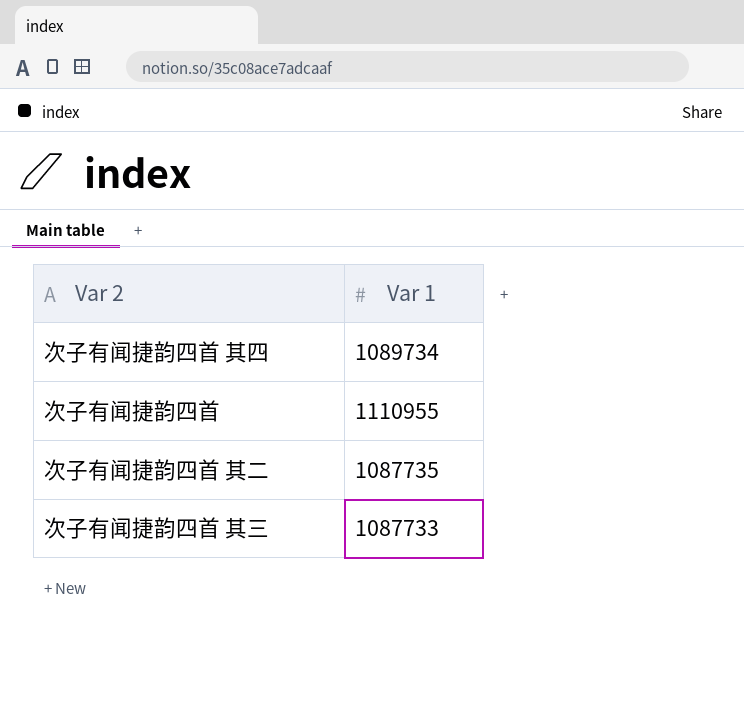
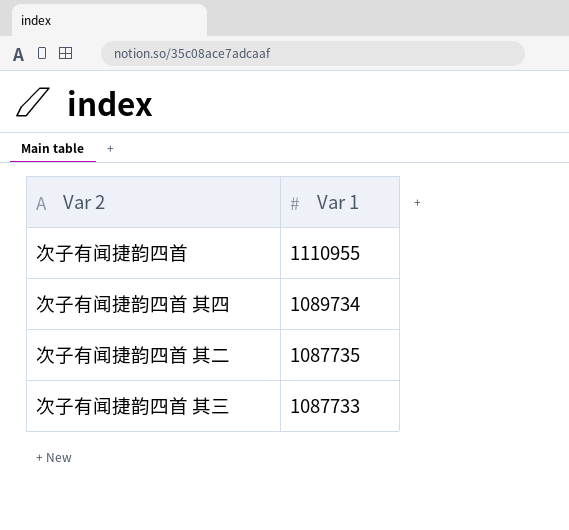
row order: none -> Var 1 descending

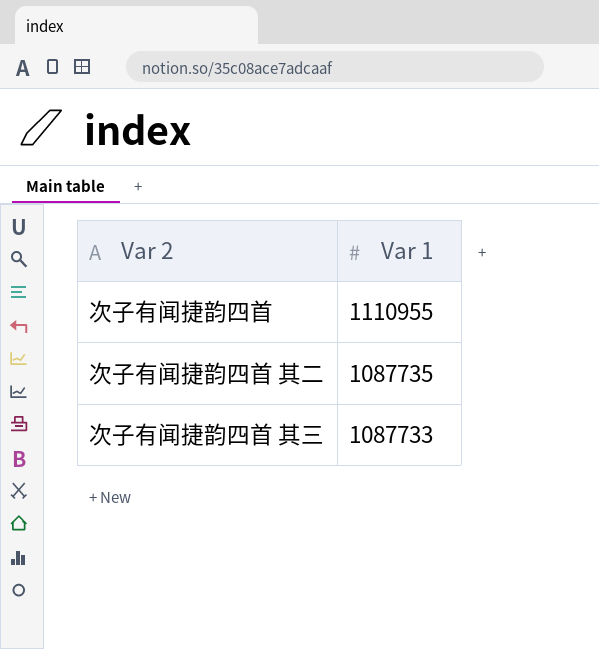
row 次子有闻捷韵四首 其四: 1089734 -> none

